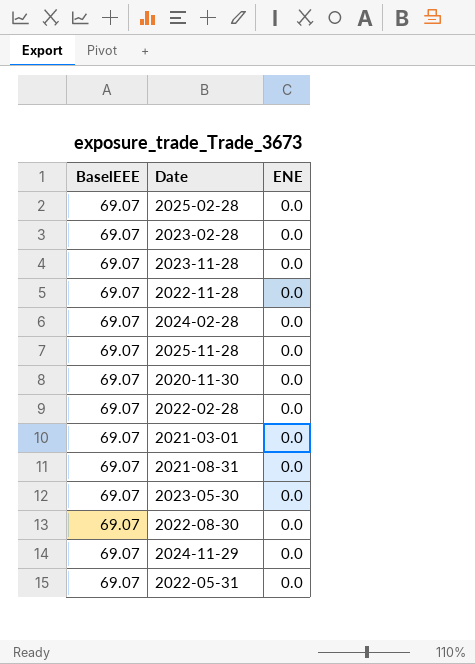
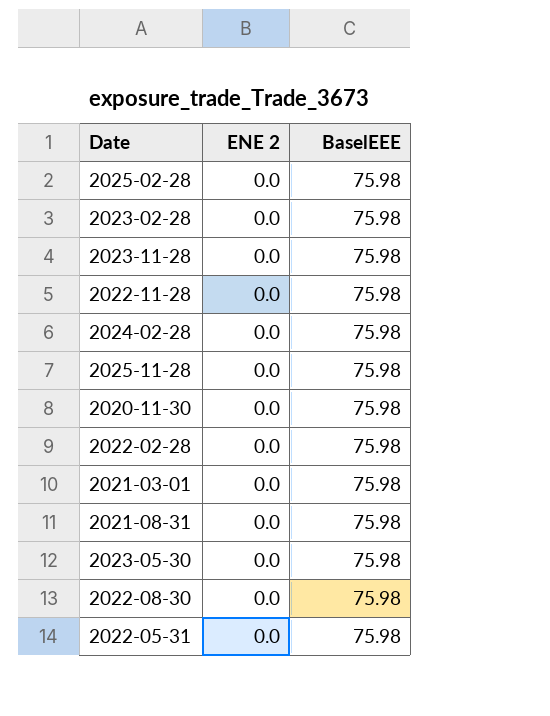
column name: ENE -> ENE 2
column BaselEEE | position: 1 -> 3
row 2024-11-29: 69.07 | 0.0 -> none
2025-02-28 | BaselEEE: 69.07 -> 75.98
2023-02-28 | BaselEEE: 69.07 -> 75.98
2023-11-28 | BaselEEE: 69.07 -> 75.98
2022-11-28 | BaselEEE: 69.07 -> 75.98
2024-02-28 | BaselEEE: 69.07 -> 75.98
2025-11-28 | BaselEEE: 69.07 -> 75.98
2020-11-30 | BaselEEE: 69.07 -> 75.98
2022-02-28 | BaselEEE: 69.07 -> 75.98
2021-03-01 | BaselEEE: 69.07 -> 75.98
2021-08-31 | BaselEEE: 69.07 -> 75.98
2023-05-30 | BaselEEE: 69.07 -> 75.98
2022-08-30 | BaselEEE: 69.07 -> 75.98
2022-05-31 | BaselEEE: 69.07 -> 75.98

